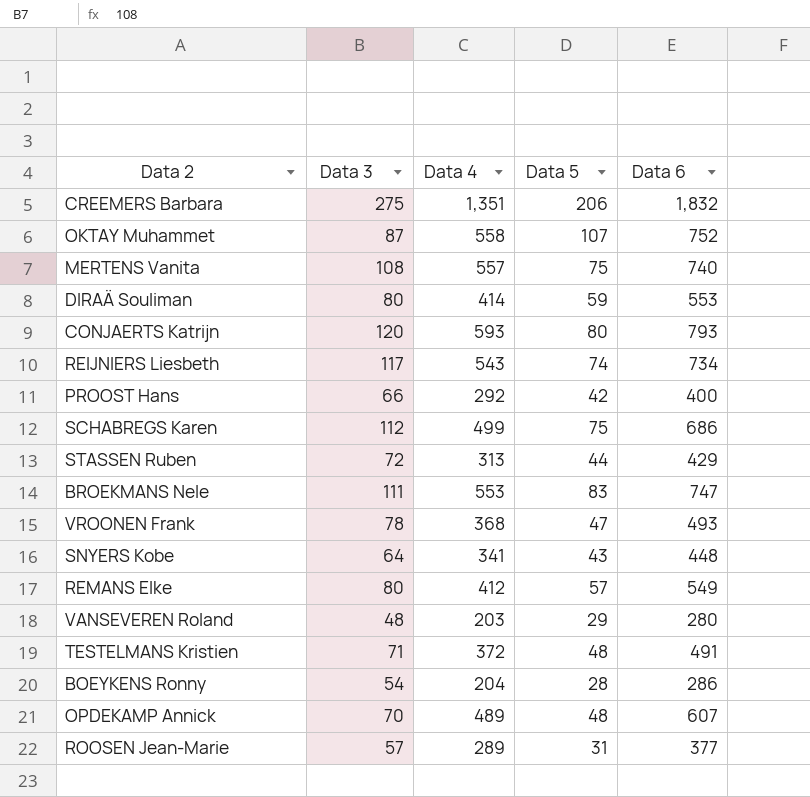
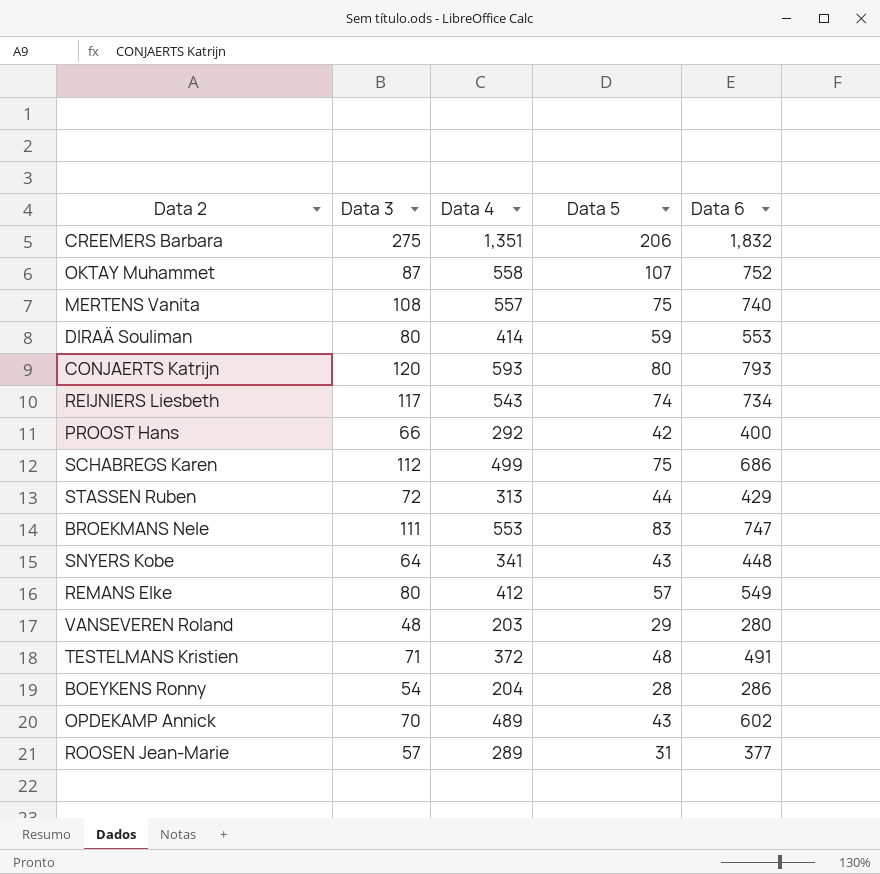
row VROONEN Frank: 78 | 368 | 47 | 493 -> none
OPDEKAMP Annick | Data 5: 48 -> 43
OPDEKAMP Annick | Data 6: 607 -> 602

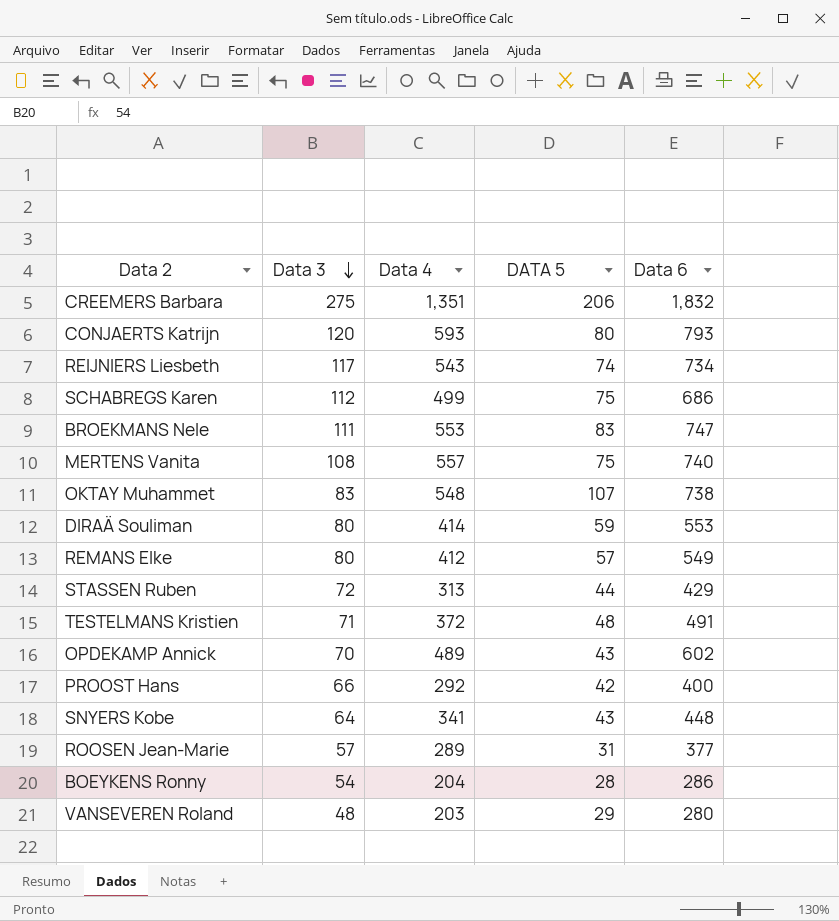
row order: none -> Data 3 descending
column name: Data 5 -> DATA 5
OKTAY Muhammet | Data 3: 87 -> 83
OKTAY Muhammet | Data 4: 558 -> 548
OKTAY Muhammet | Data 6: 752 -> 738

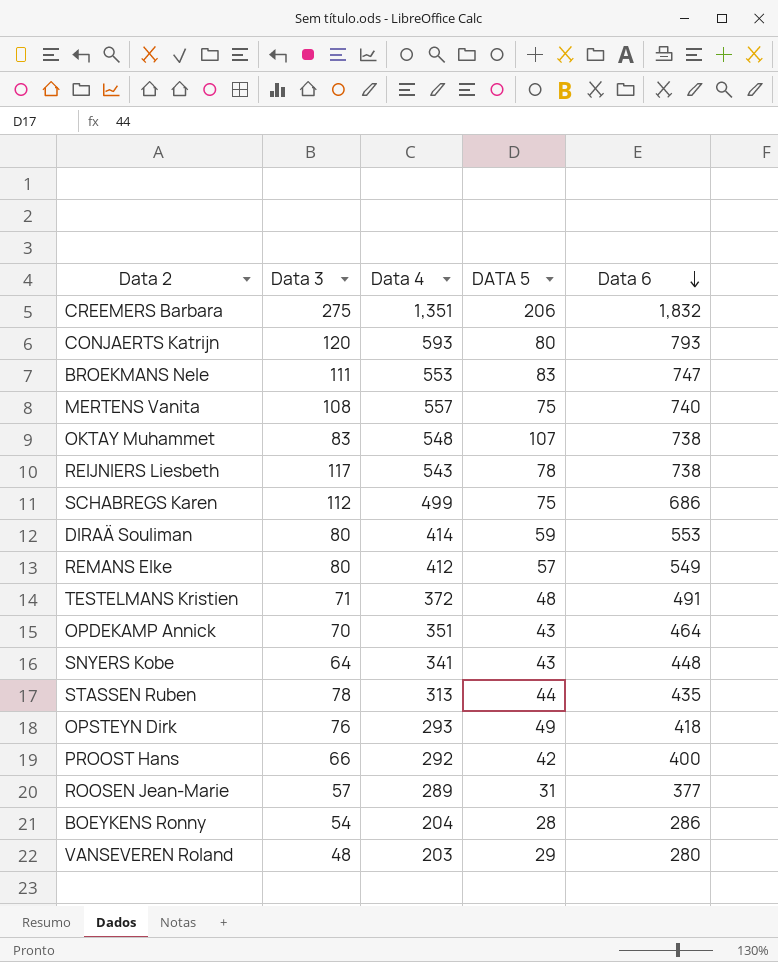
row order: Data 3 descending -> Data 6 descending
REIJNIERS Liesbeth | DATA 5: 74 -> 78
REIJNIERS Liesbeth | Data 6: 734 -> 738
OPDEKAMP Annick | Data 4: 489 -> 351
OPDEKAMP Annick | Data 6: 602 -> 464
STASSEN Ruben | Data 3: 72 -> 78
STASSEN Ruben | Data 6: 429 -> 435
row OPSTEYN Dirk: none -> 76 | 293 | 49 | 418

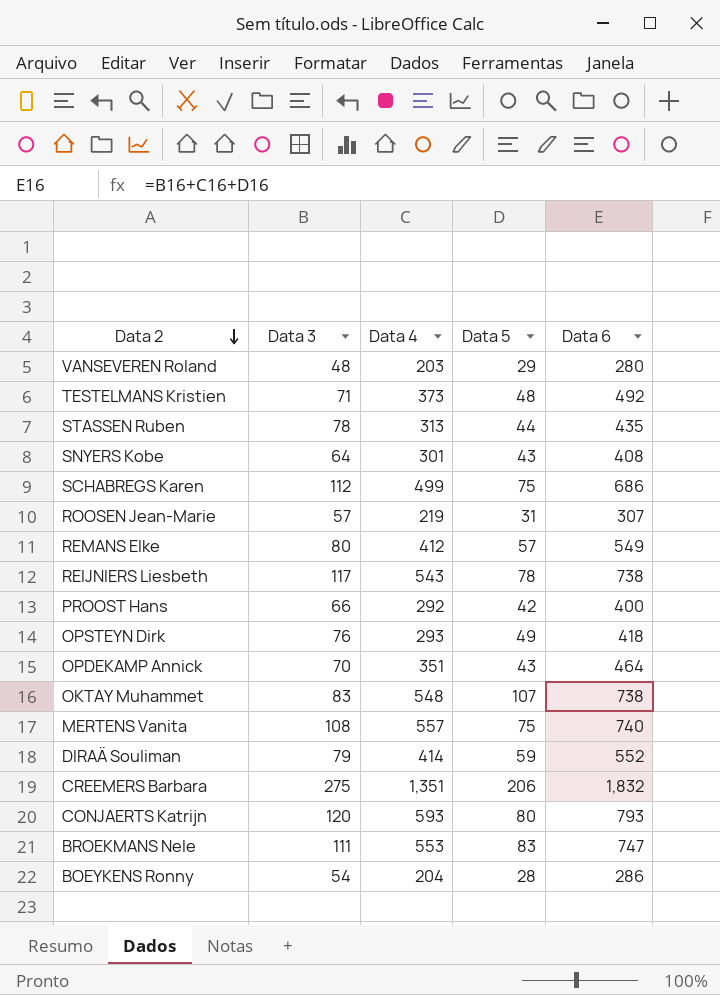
row order: Data 6 descending -> Data 2 descending
column name: DATA 5 -> Data 5
TESTELMANS Kristien | Data 4: 372 -> 373
TESTELMANS Kristien | Data 6: 491 -> 492
SNYERS Kobe | Data 4: 341 -> 301
SNYERS Kobe | Data 6: 448 -> 408
ROOSEN Jean-Marie | Data 4: 289 -> 219
ROOSEN Jean-Marie | Data 6: 377 -> 307
DIRAÄ Souliman | Data 3: 80 -> 79
DIRAÄ Souliman | Data 6: 553 -> 552

